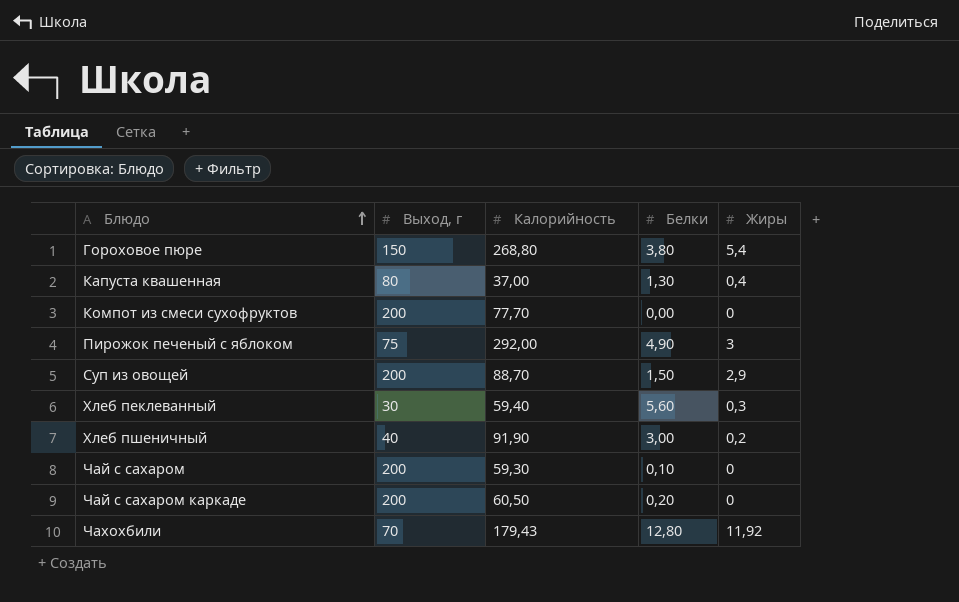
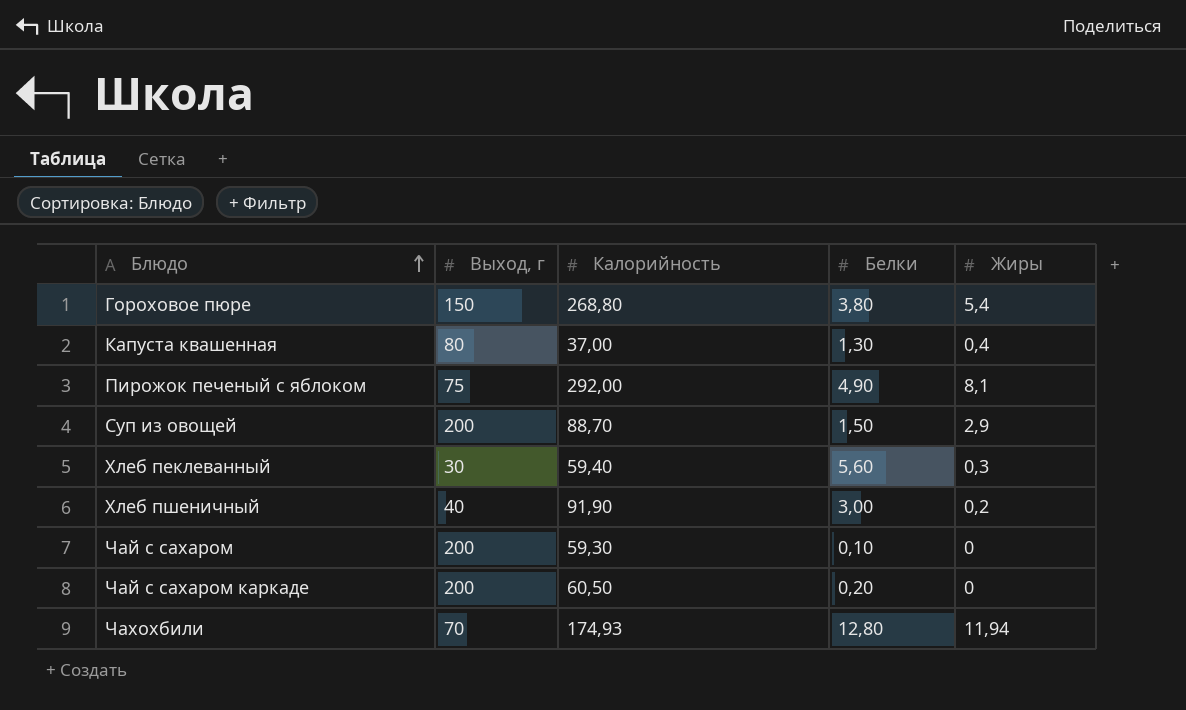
row Компот из смеси сухофруктов: 200 | 77,70 | 0,00 | 0 -> none
Пирожок печеный с яблоком | Жиры: 3 -> 8,1
Чахохбили | Калорийность: 179,43 -> 174,93
Чахохбили | Жиры: 11,92 -> 11,94

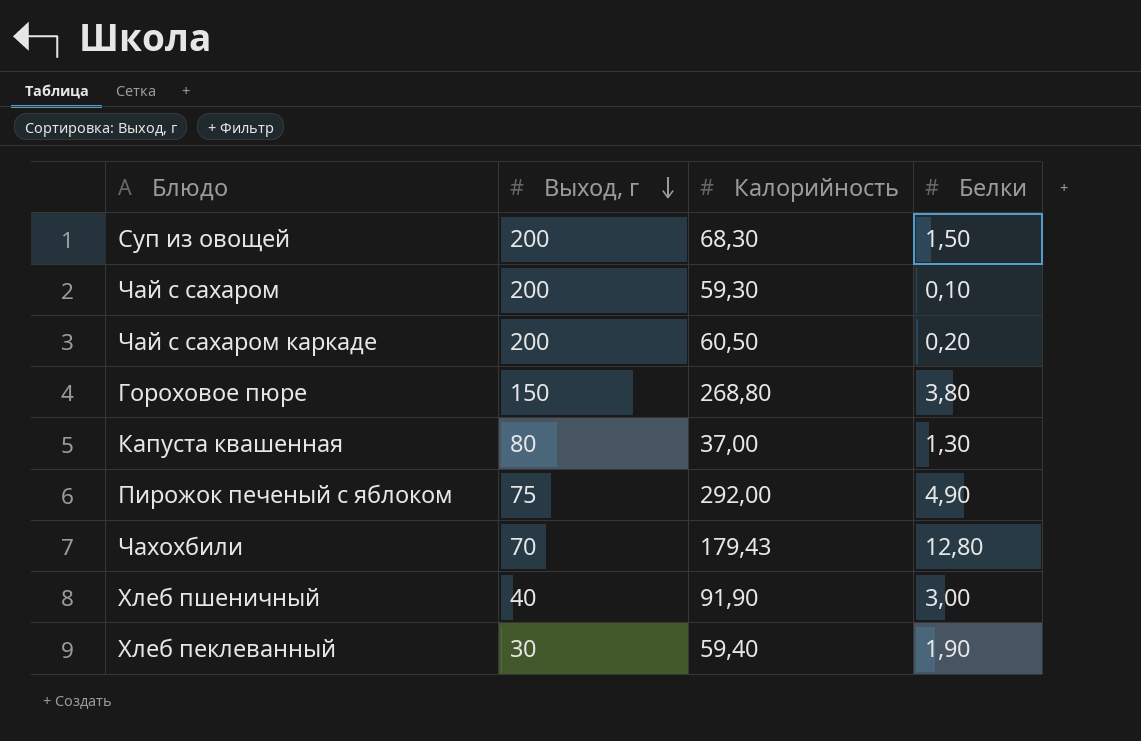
row order: Блюдо ascending -> Выход, г descending
column Жиры | position: 5 -> none
Суп из овощей | Калорийность: 88,70 -> 68,30
Чахохбили | Калорийность: 174,93 -> 179,43
Хлеб пеклеванный | Белки: 5,60 -> 1,90

